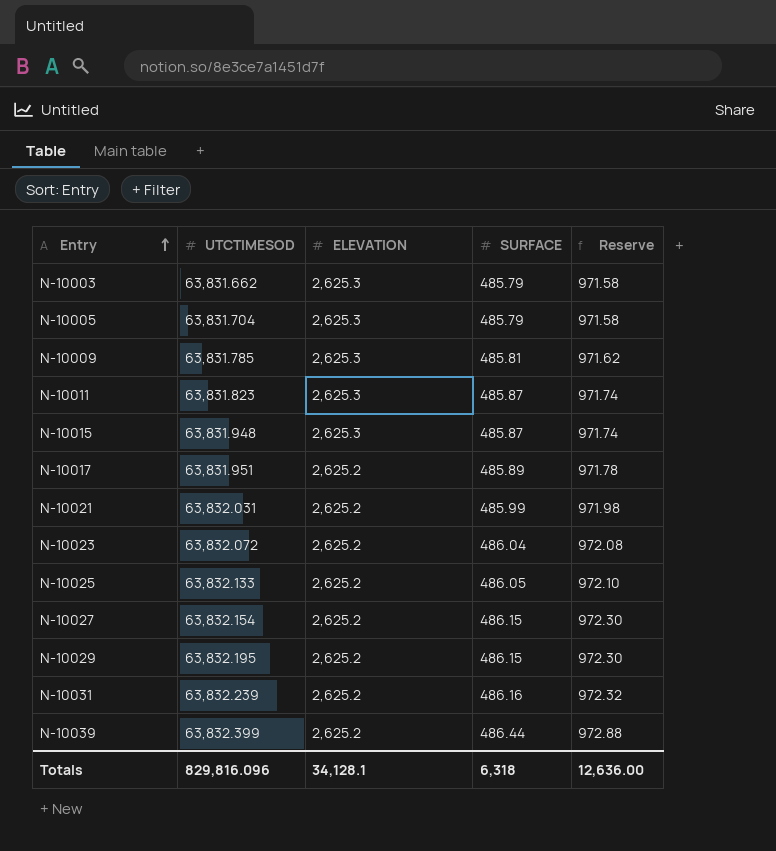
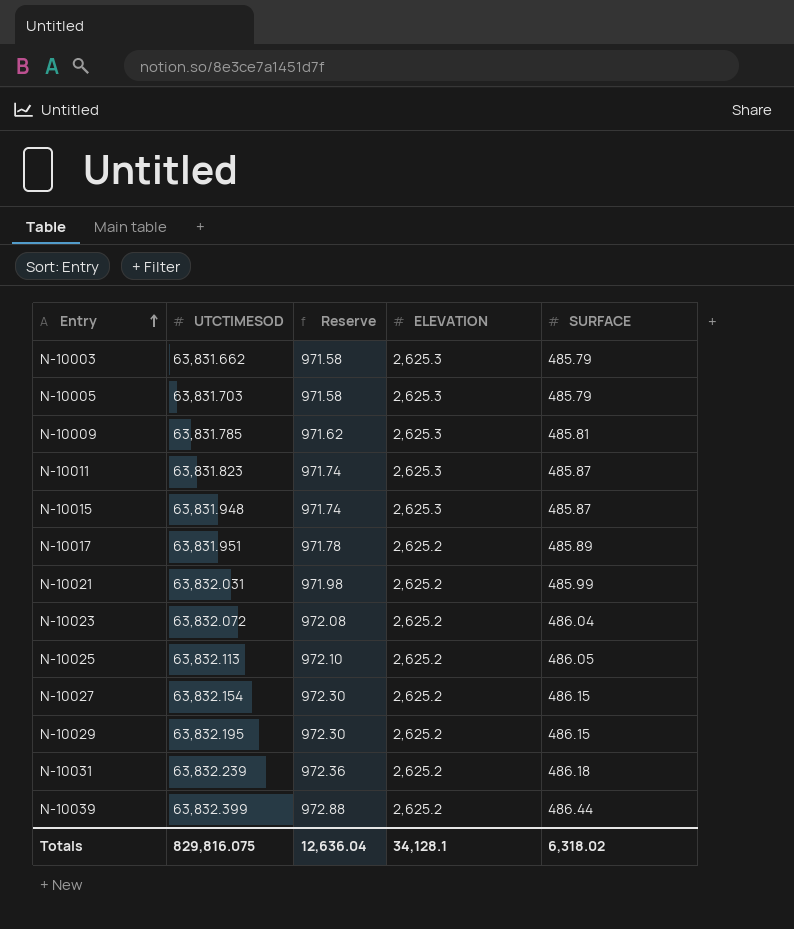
column Reserve | position: 5 -> 3
N-10005 | UTCTIMESOD: 63,831.704 -> 63,831.703
N-10025 | UTCTIMESOD: 63,832.133 -> 63,832.113
N-10031 | Reserve: 972.32 -> 972.36
N-10031 | SURFACE: 486.16 -> 486.18
Totals | UTCTIMESOD: 829,816.096 -> 829,816.075
Totals | Reserve: 12,636.00 -> 12,636.04
Totals | SURFACE: 6,318 -> 6,318.02

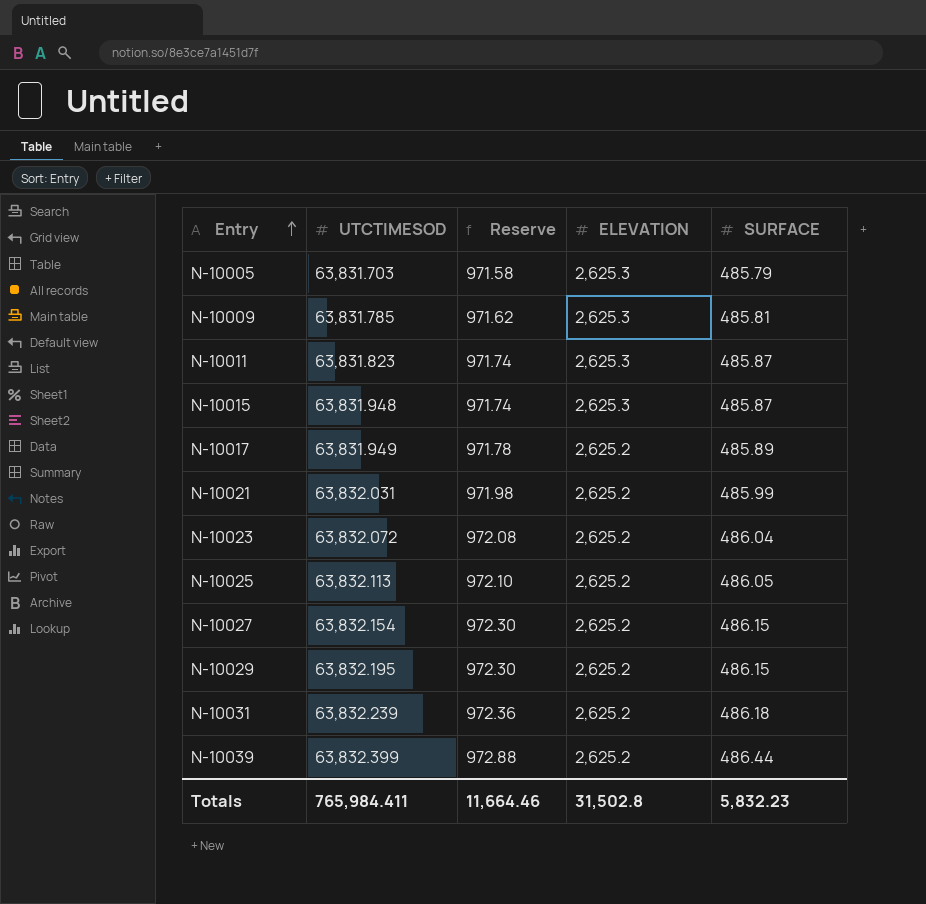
row N-10003: 63,831.662 | 971.58 | 2,625.3 | 485.79 -> none
N-10017 | UTCTIMESOD: 63,831.951 -> 63,831.949
Totals | UTCTIMESOD: 829,816.075 -> 765,984.411
Totals | Reserve: 12,636.04 -> 11,664.46
Totals | ELEVATION: 34,128.1 -> 31,502.8
Totals | SURFACE: 6,318.02 -> 5,832.23

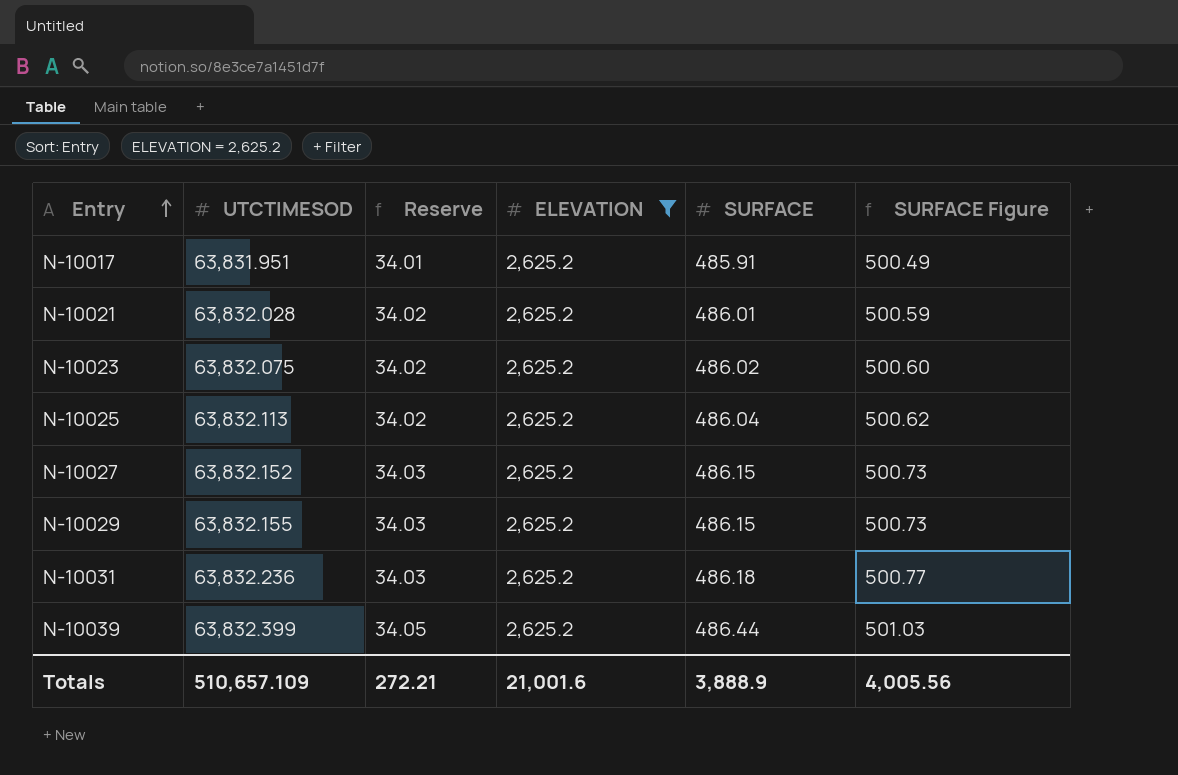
filter: none -> ELEVATION = 2,625.2
column Reserve | formula: [SURFACE] * 2 -> [SURFACE] * 0.07
column SURFACE Figure | formula: none -> [SURFACE] * 1.03
N-10017 | UTCTIMESOD: 63,831.949 -> 63,831.951
N-10017 | SURFACE: 485.89 -> 485.91
N-10021 | UTCTIMESOD: 63,832.031 -> 63,832.028
N-10021 | SURFACE: 485.99 -> 486.01
N-10023 | UTCTIMESOD: 63,832.072 -> 63,832.075
N-10023 | SURFACE: 486.04 -> 486.02
N-10025 | SURFACE: 486.05 -> 486.04
N-10027 | UTCTIMESOD: 63,832.154 -> 63,832.152
N-10029 | UTCTIMESOD: 63,832.195 -> 63,832.155
N-10031 | UTCTIMESOD: 63,832.239 -> 63,832.236
Totals | UTCTIMESOD: 765,984.411 -> 510,657.109
Totals | Reserve: 11,664.46 -> 272.21
Totals | ELEVATION: 31,502.8 -> 21,001.6
Totals | SURFACE: 5,832.23 -> 3,888.9

